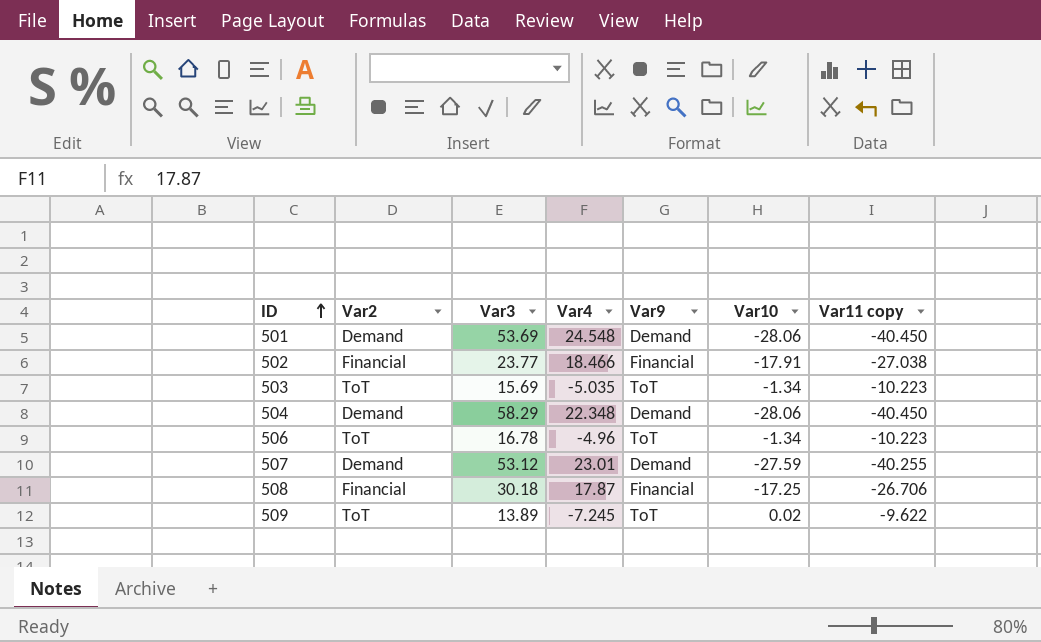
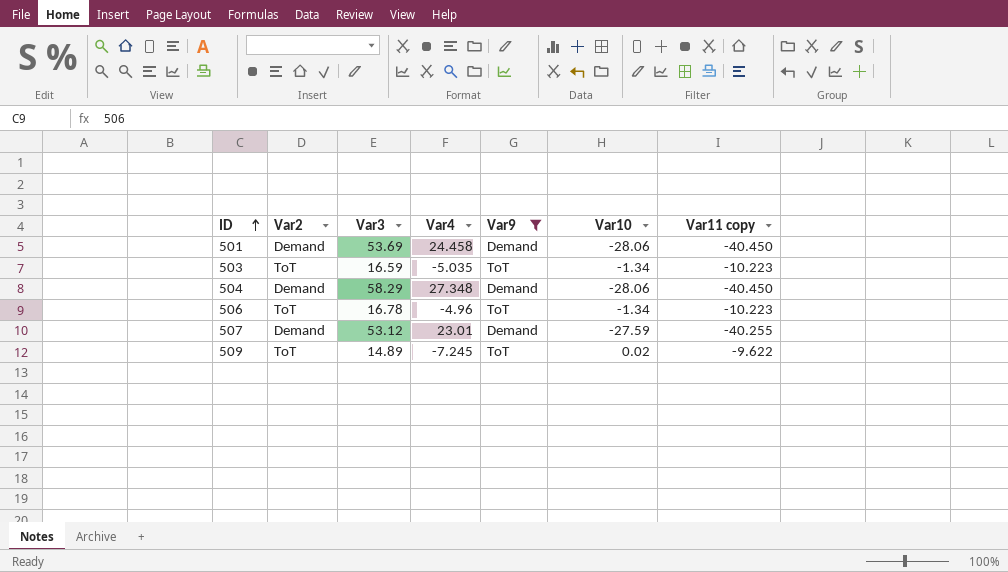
filter: none -> Var9 != Financial
501 | Var4: 24.548 -> 24.458
503 | Var3: 15.69 -> 16.59
504 | Var4: 22.348 -> 27.348
509 | Var3: 13.89 -> 14.89

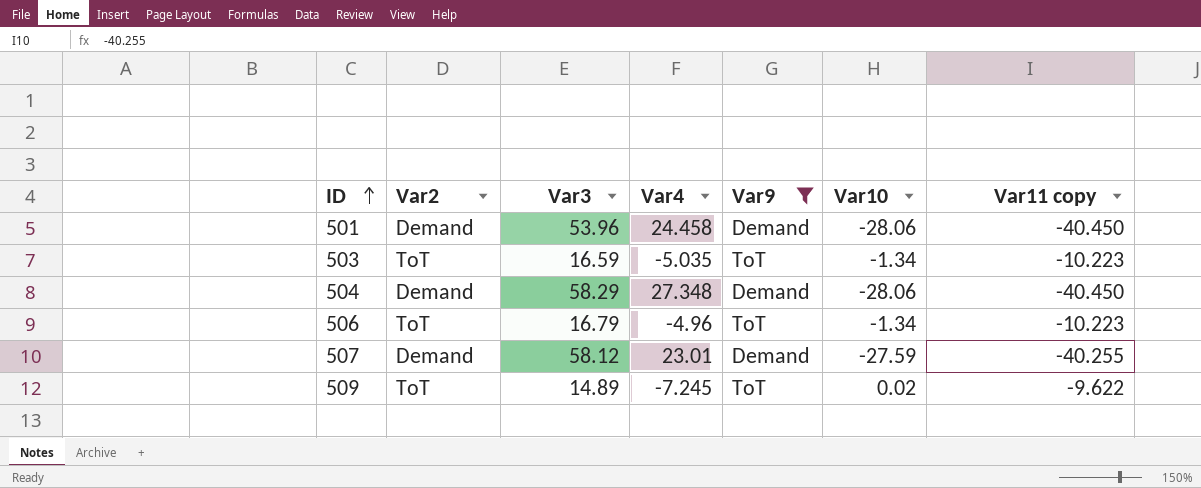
501 | Var3: 53.69 -> 53.96
506 | Var3: 16.78 -> 16.79
507 | Var3: 53.12 -> 58.12

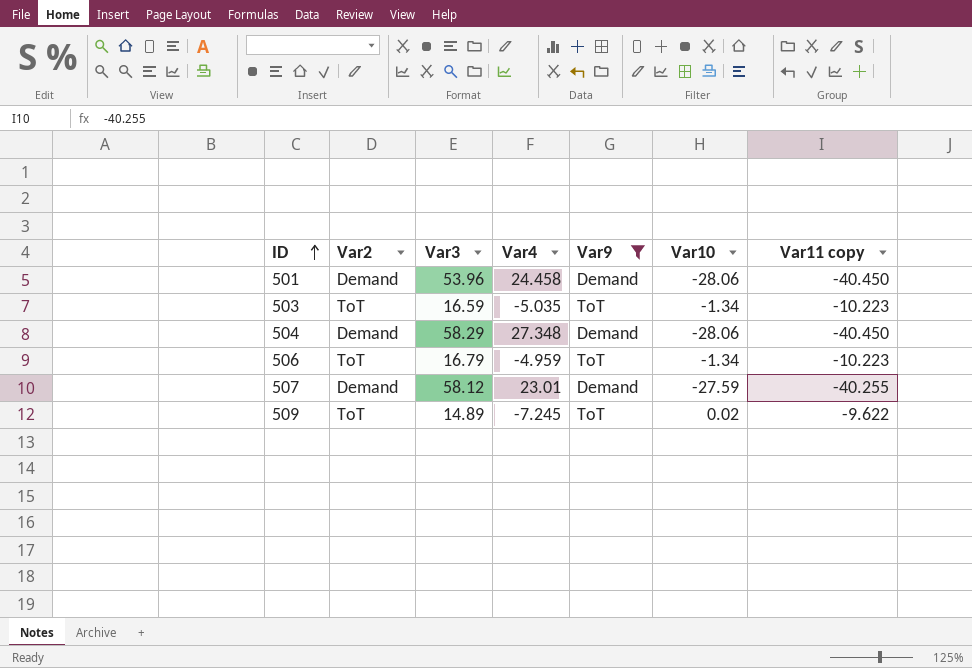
506 | Var4: -4.96 -> -4.959

